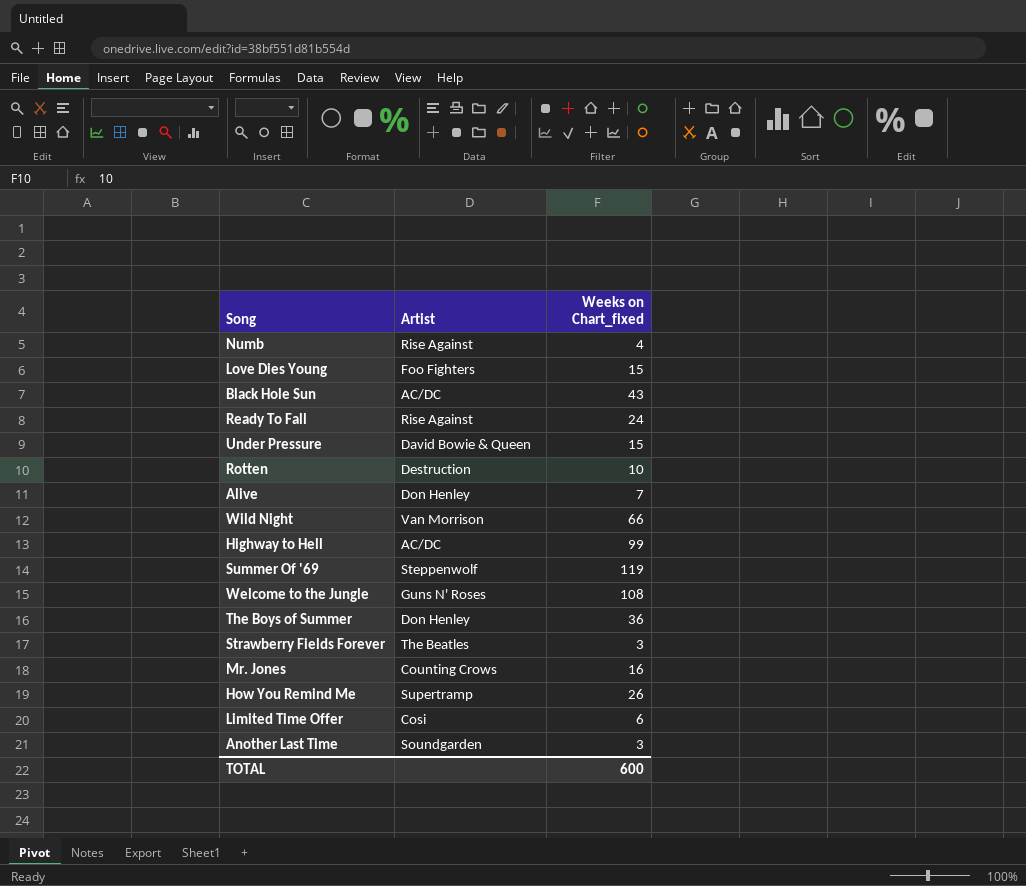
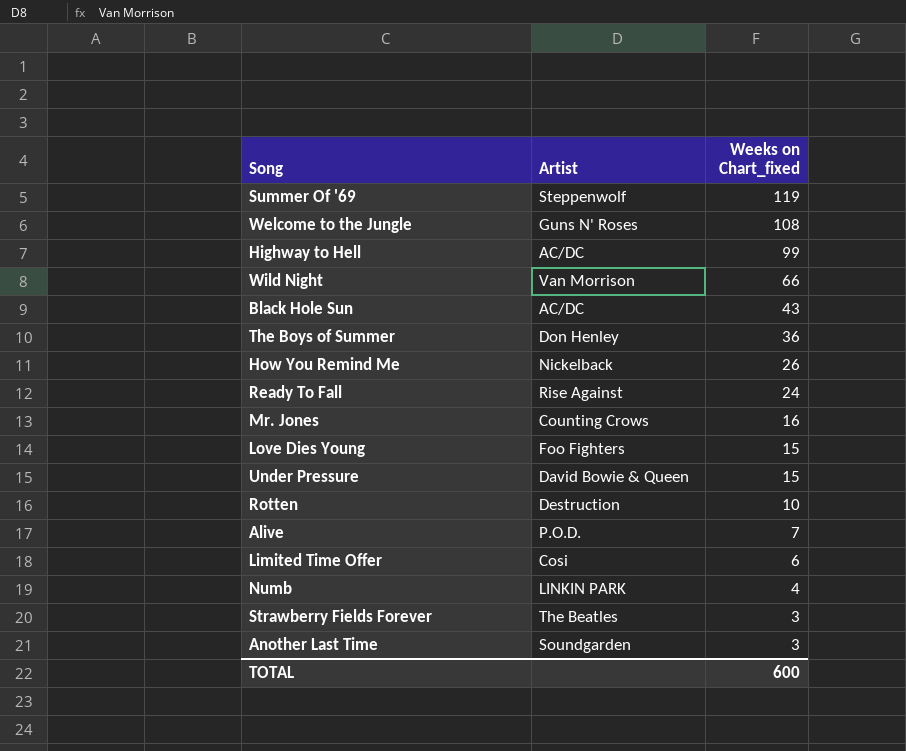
row order: none -> Weeks on Chart_fixed descending
How You Remind Me | Artist: Supertramp -> Nickelback
Alive | Artist: Don Henley -> P.O.D.
Numb | Artist: Rise Against -> LINKIN PARK

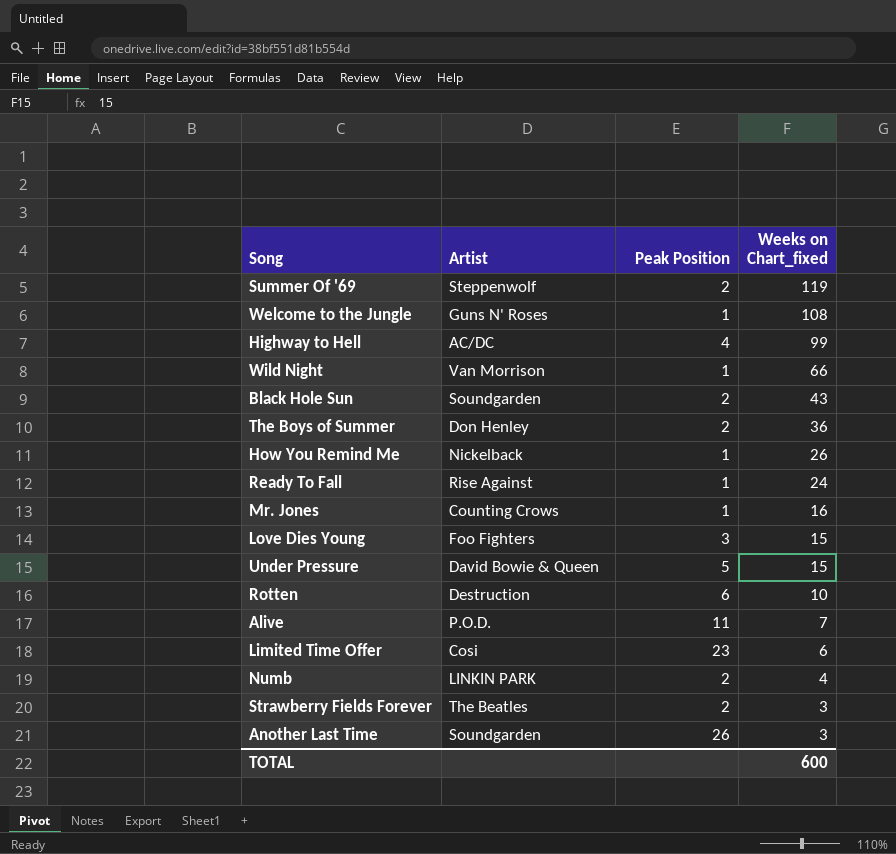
column Peak Position | position: none -> 3
Black Hole Sun | Artist: AC/DC -> Soundgarden

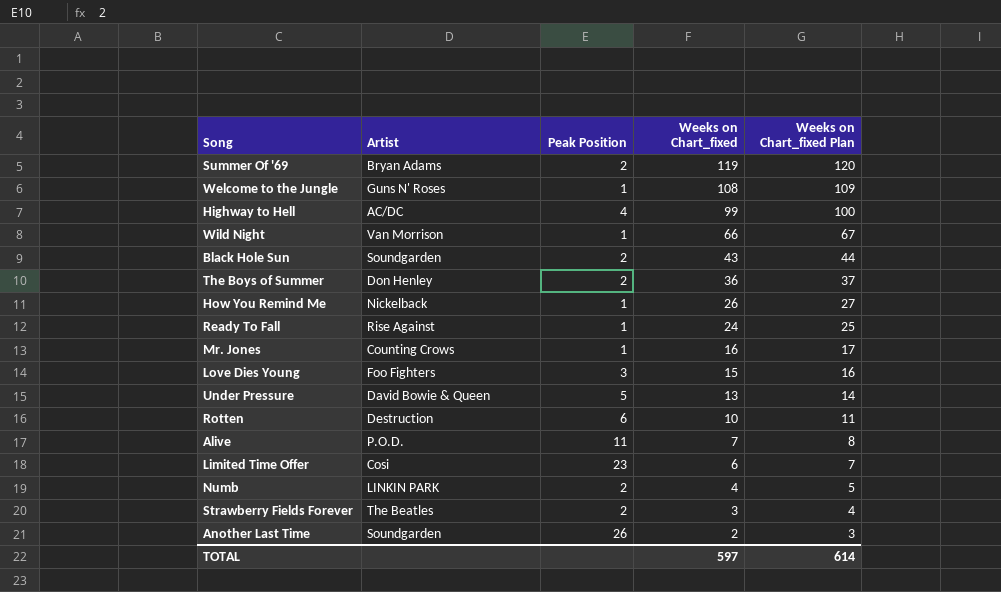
column Weeks on Chart_fixed Plan | formula: none -> [Weeks on Chart_fixed] + 1
Summer Of '69 | Artist: Steppenwolf -> Bryan Adams
Under Pressure | Weeks on Chart_fixed: 15 -> 13
Another Last Time | Weeks on Chart_fixed: 3 -> 2
TOTAL | Weeks on Chart_fixed: 600 -> 597

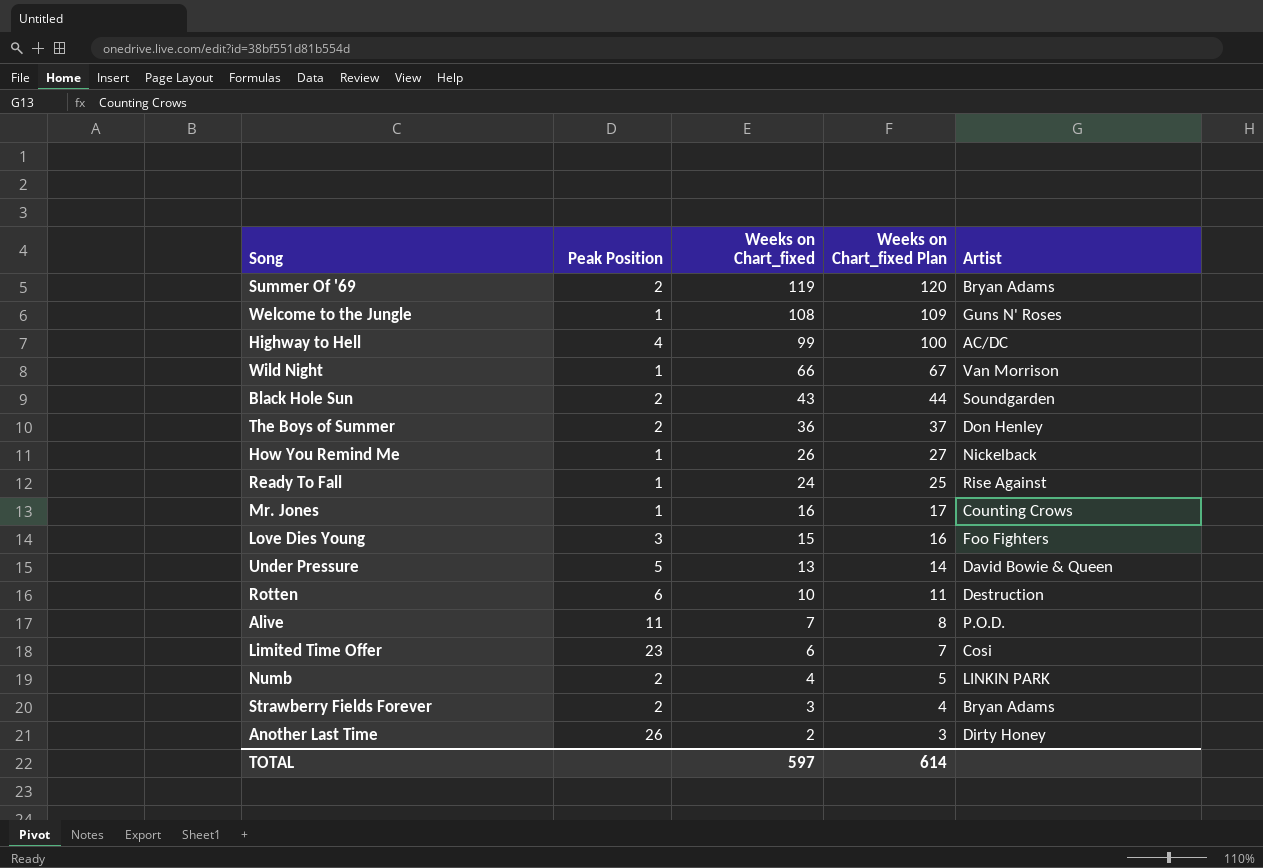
column Artist | position: 2 -> 5
Strawberry Fields Forever | Artist: The Beatles -> Bryan Adams
Another Last Time | Artist: Soundgarden -> Dirty Honey

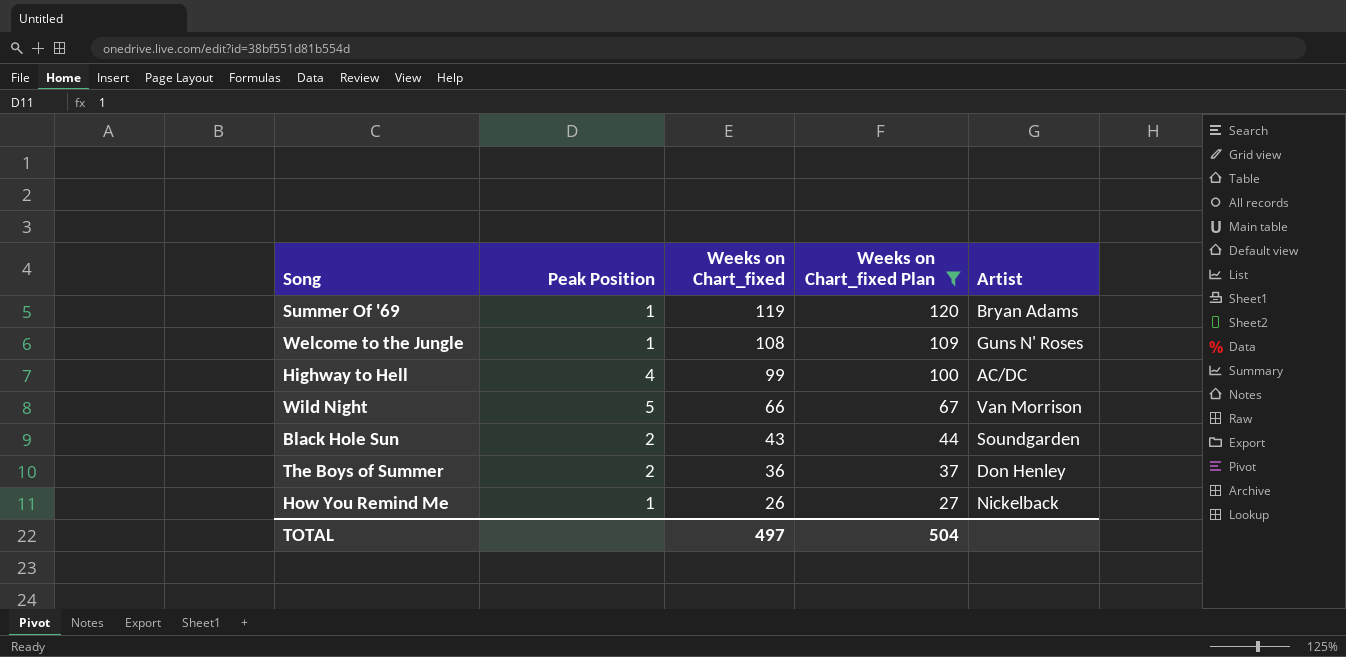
filter: none -> Weeks on Chart_fixed Plan >= 27
Summer Of '69 | Peak Position: 2 -> 1
Wild Night | Peak Position: 1 -> 5
TOTAL | Weeks on Chart_fixed: 597 -> 497
TOTAL | Weeks on Chart_fixed Plan: 614 -> 504

